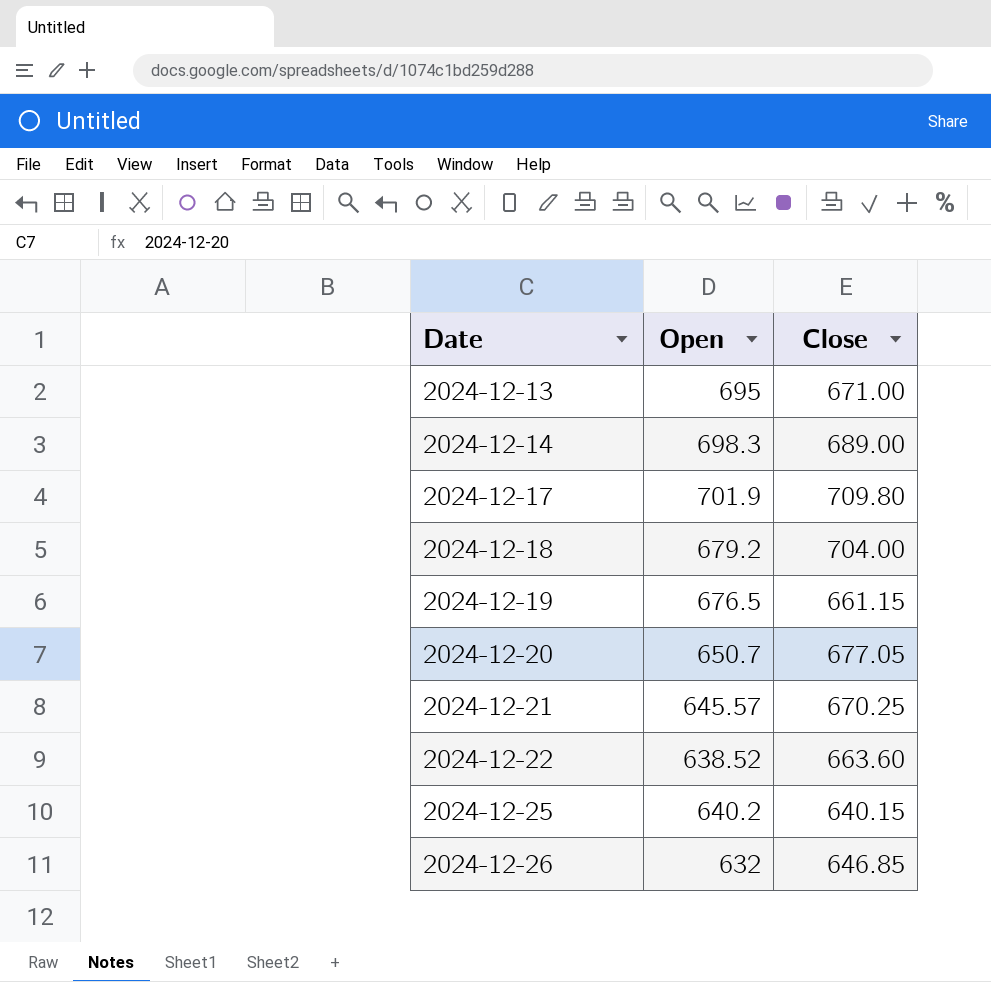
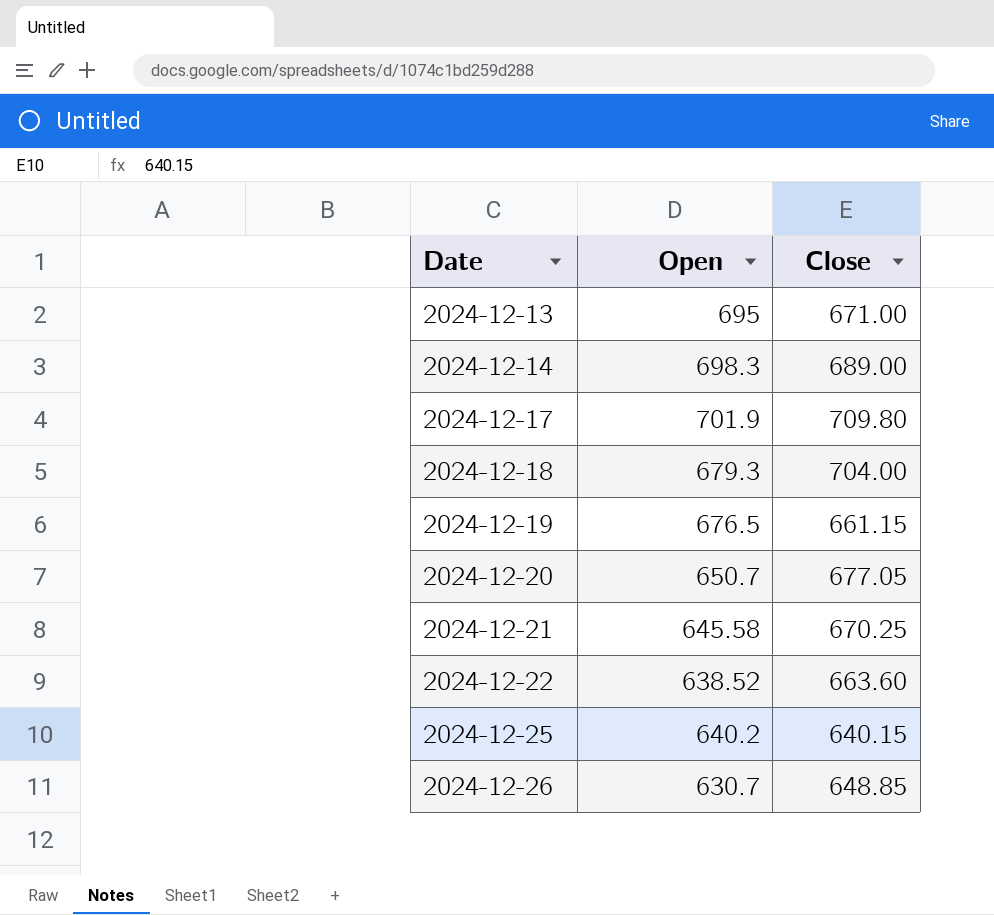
2024-12-18 | Open: 679.2 -> 679.3
2024-12-21 | Open: 645.57 -> 645.58
2024-12-26 | Open: 632 -> 630.7
2024-12-26 | Close: 646.85 -> 648.85

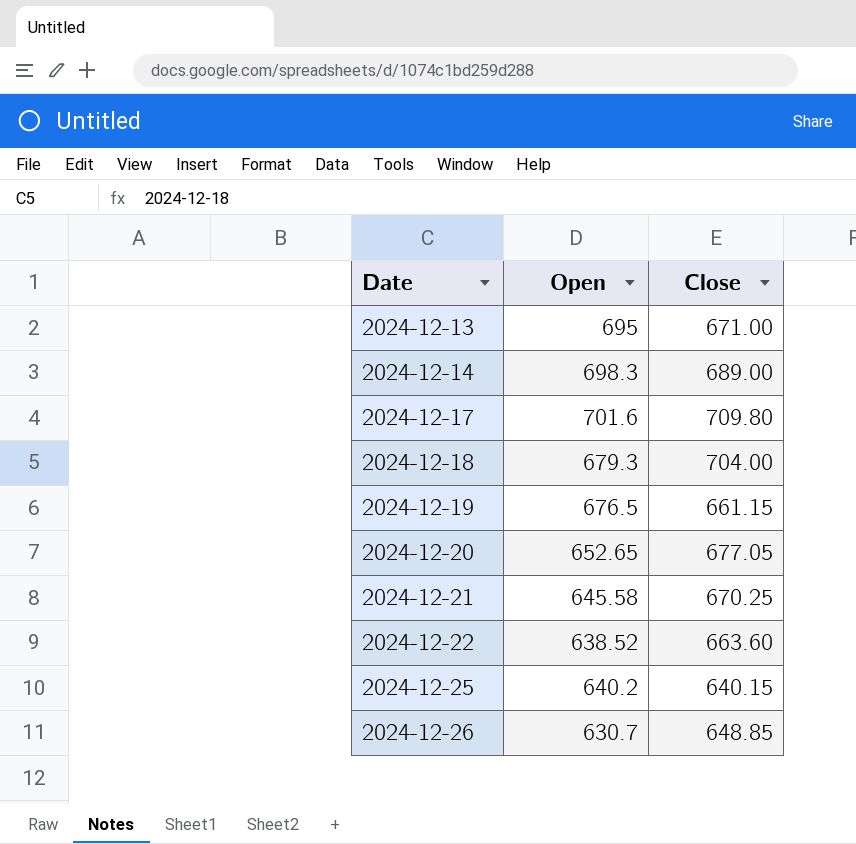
2024-12-17 | Open: 701.9 -> 701.6
2024-12-20 | Open: 650.7 -> 652.65

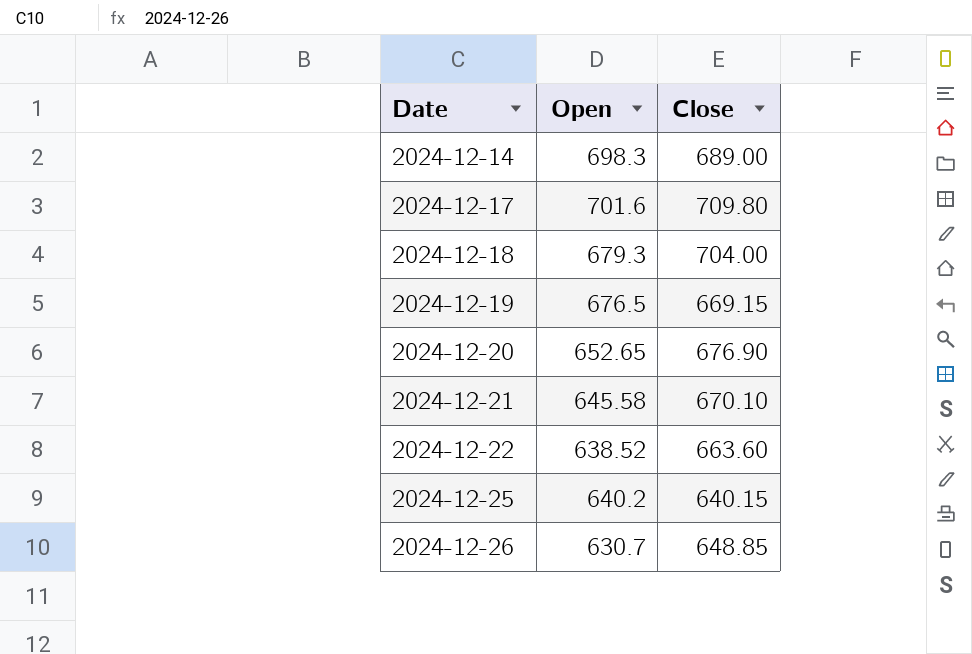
row 2024-12-13: 695 | 671.00 -> none
2024-12-19 | Close: 661.15 -> 669.15
2024-12-20 | Close: 677.05 -> 676.90
2024-12-21 | Close: 670.25 -> 670.10

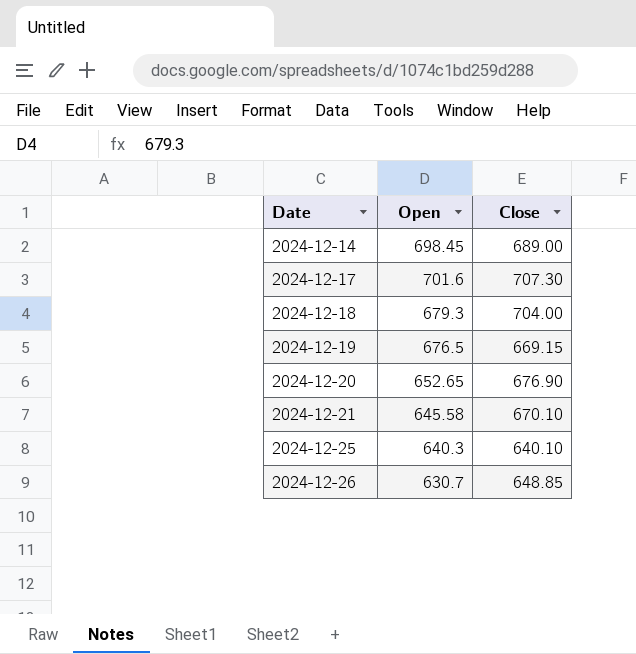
row 2024-12-22: 638.52 | 663.60 -> none
2024-12-14 | Open: 698.3 -> 698.45
2024-12-17 | Close: 709.80 -> 707.30
2024-12-25 | Open: 640.2 -> 640.3
2024-12-25 | Close: 640.15 -> 640.10

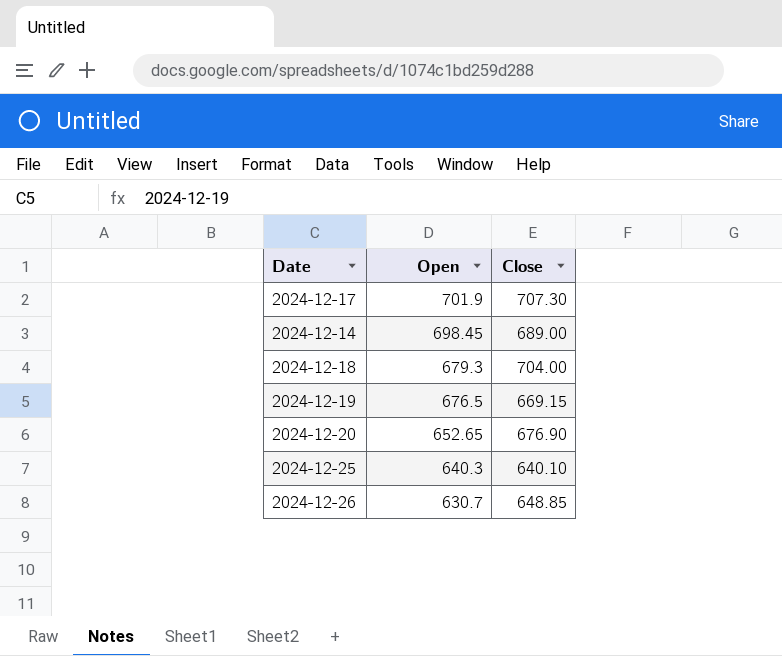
row order: Date ascending -> Open descending
row 2024-12-21: 645.58 | 670.10 -> none
2024-12-17 | Open: 701.6 -> 701.9

